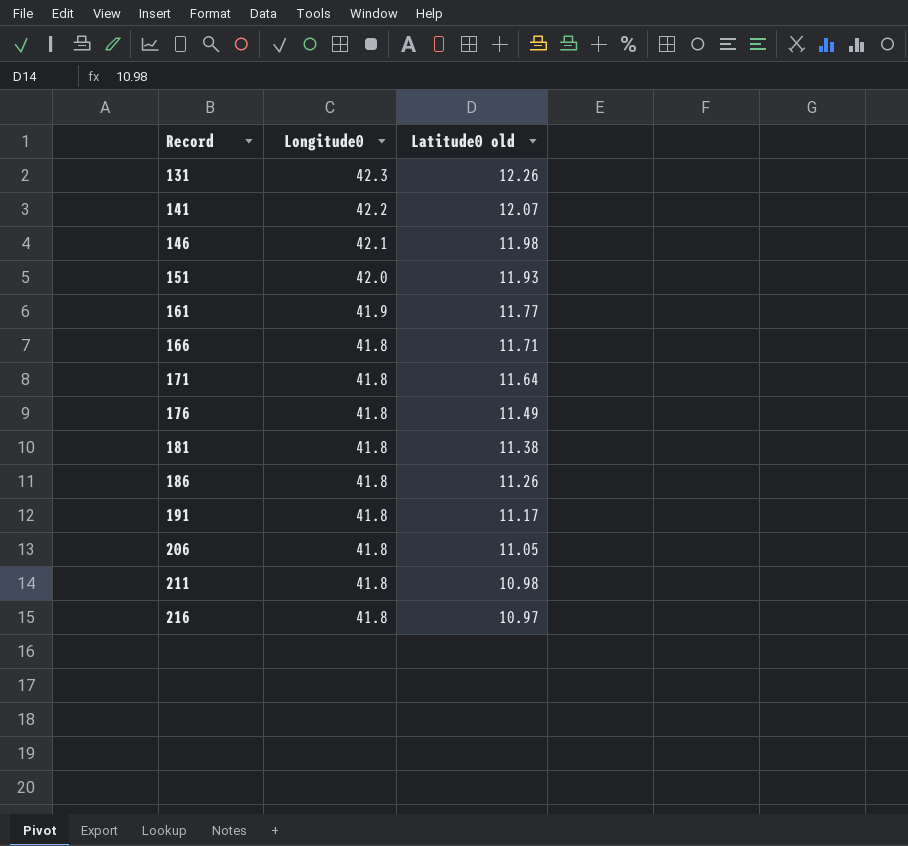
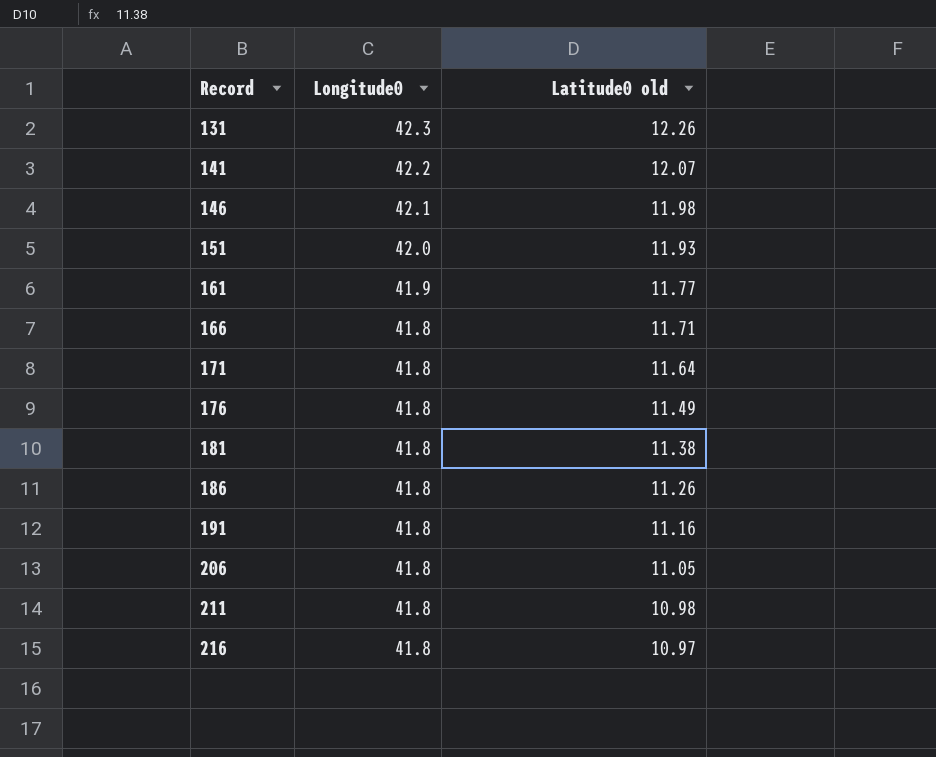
191 | Latitude0 old: 11.17 -> 11.16

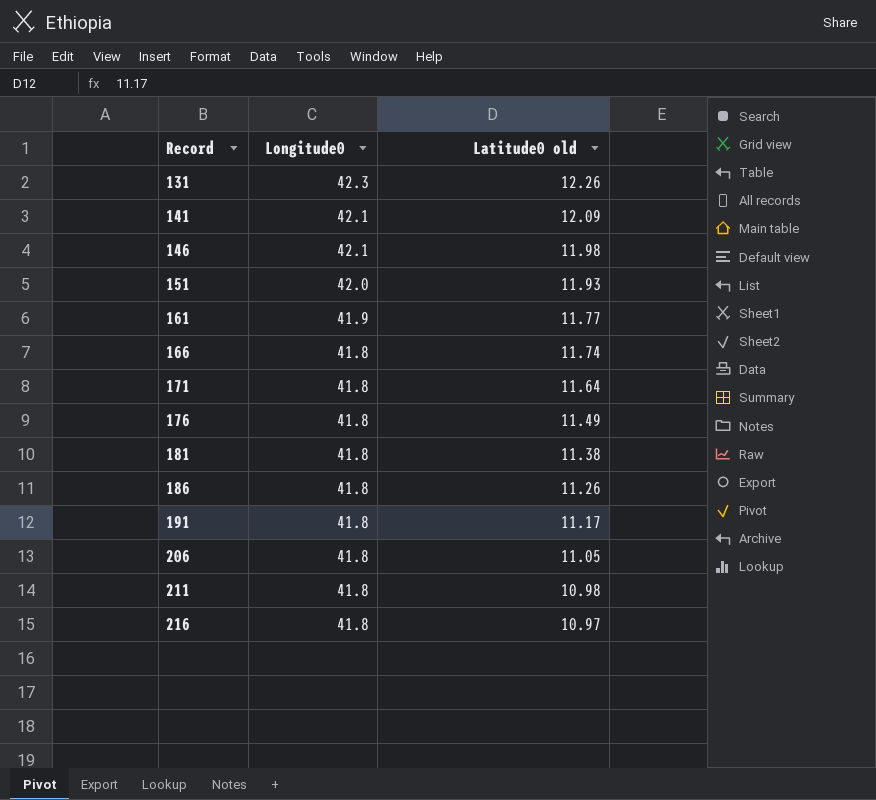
141 | Longitude0: 42.2 -> 42.1
141 | Latitude0 old: 12.07 -> 12.09
166 | Latitude0 old: 11.71 -> 11.74
191 | Latitude0 old: 11.16 -> 11.17

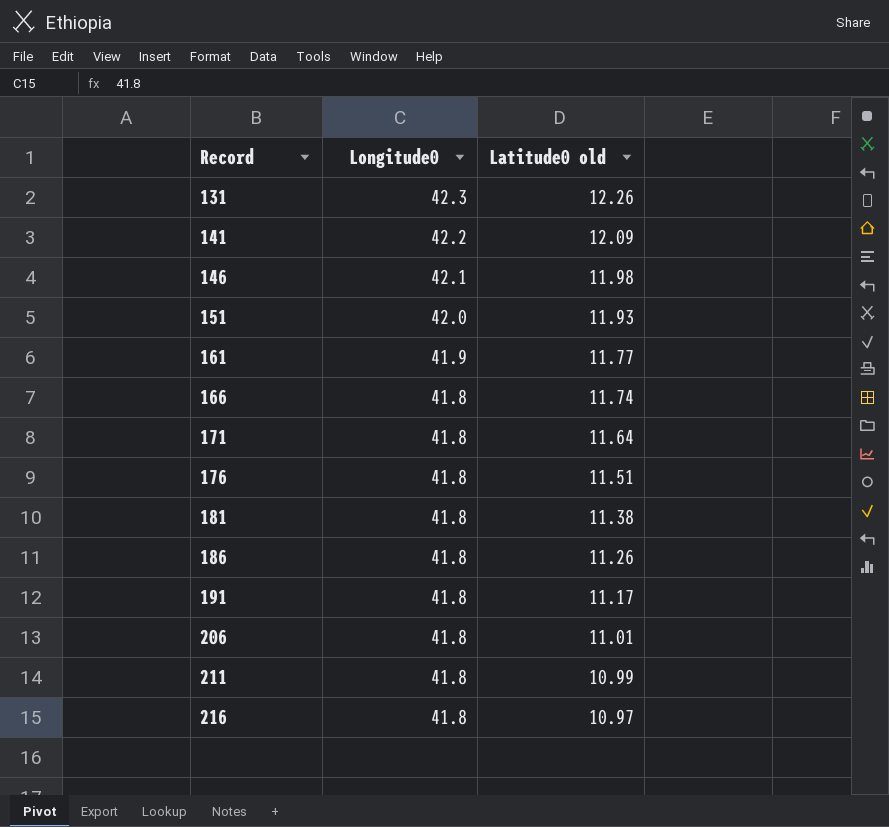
141 | Longitude0: 42.1 -> 42.2
176 | Latitude0 old: 11.49 -> 11.51
206 | Latitude0 old: 11.05 -> 11.01
211 | Latitude0 old: 10.98 -> 10.99

